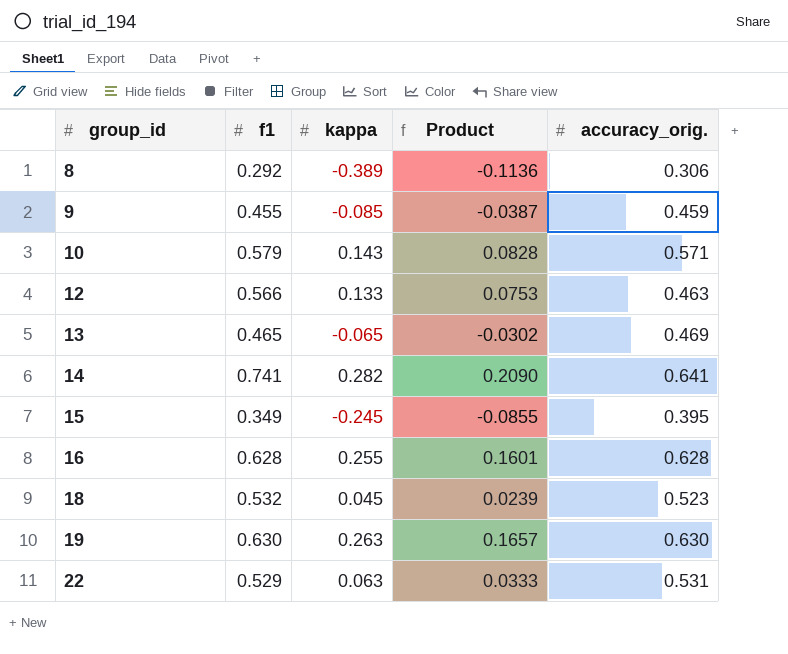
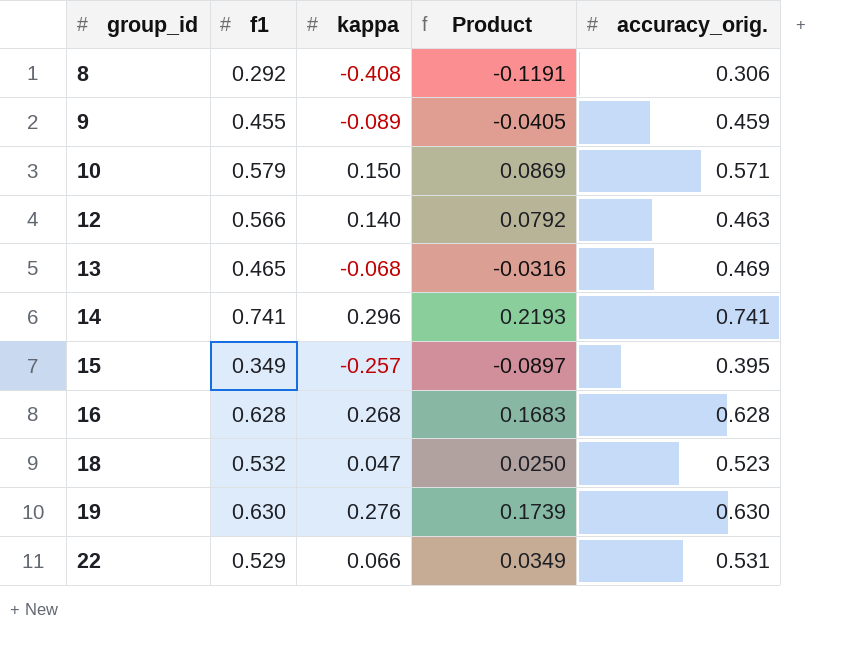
8 | kappa: -0.389 -> -0.408
8 | Product: -0.1136 -> -0.1191
9 | kappa: -0.085 -> -0.089
9 | Product: -0.0387 -> -0.0405
10 | kappa: 0.143 -> 0.150
10 | Product: 0.0828 -> 0.0869
12 | kappa: 0.133 -> 0.140
12 | Product: 0.0753 -> 0.0792
13 | kappa: -0.065 -> -0.068
13 | Product: -0.0302 -> -0.0316
14 | kappa: 0.282 -> 0.296
14 | Product: 0.2090 -> 0.2193
14 | accuracy_orig.: 0.641 -> 0.741
15 | kappa: -0.245 -> -0.257
15 | Product: -0.0855 -> -0.0897
16 | kappa: 0.255 -> 0.268
16 | Product: 0.1601 -> 0.1683
18 | kappa: 0.045 -> 0.047
18 | Product: 0.0239 -> 0.0250
19 | kappa: 0.263 -> 0.276
19 | Product: 0.1657 -> 0.1739
22 | kappa: 0.063 -> 0.066
22 | Product: 0.0333 -> 0.0349

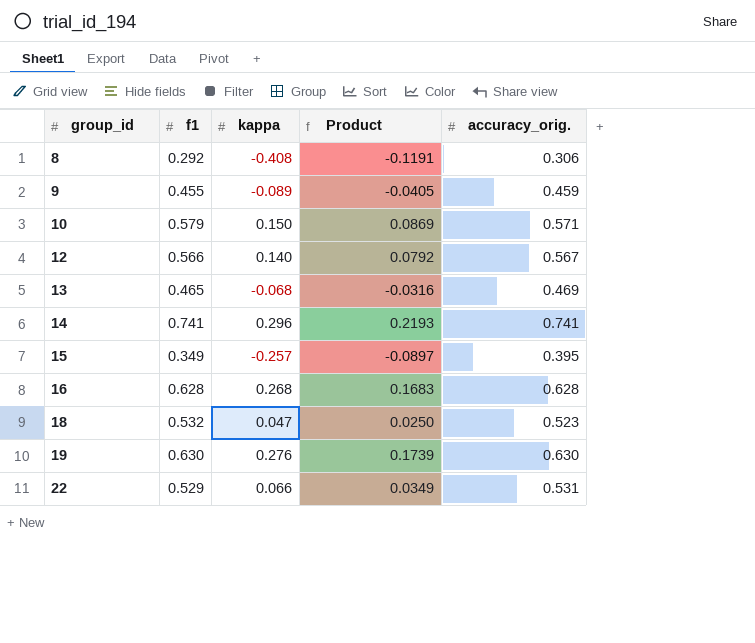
12 | accuracy_orig.: 0.463 -> 0.567

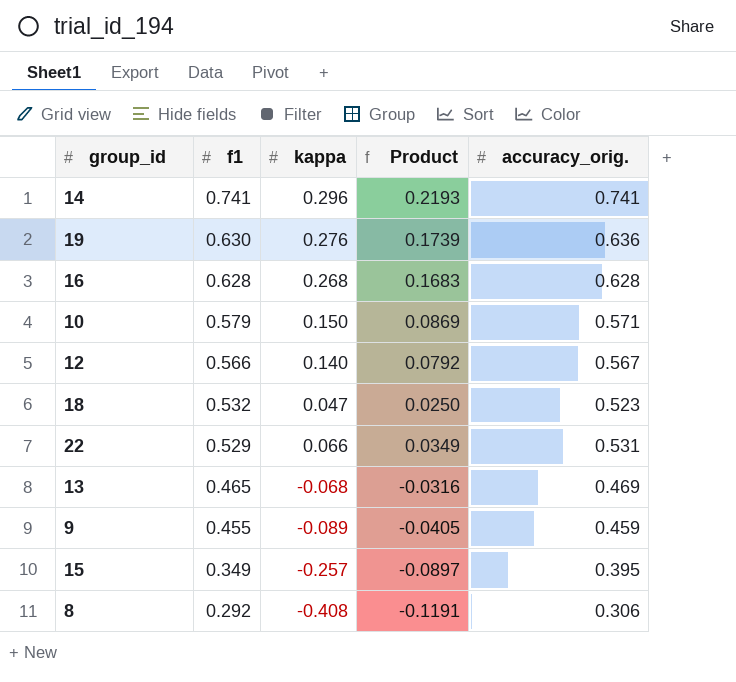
row order: group_id ascending -> f1 descending
19 | accuracy_orig.: 0.630 -> 0.636

